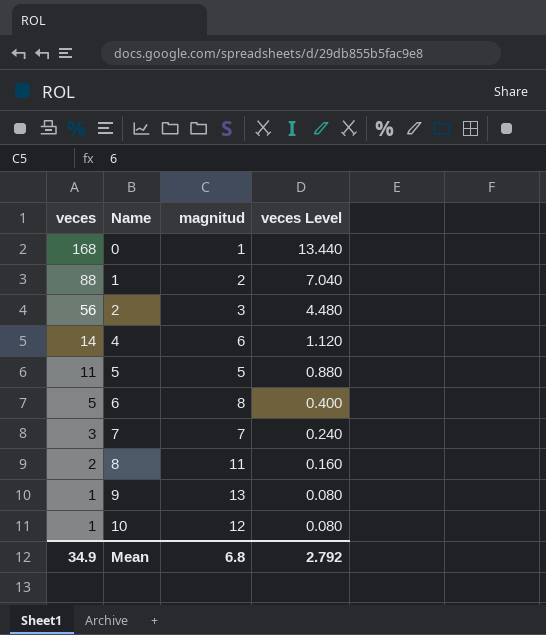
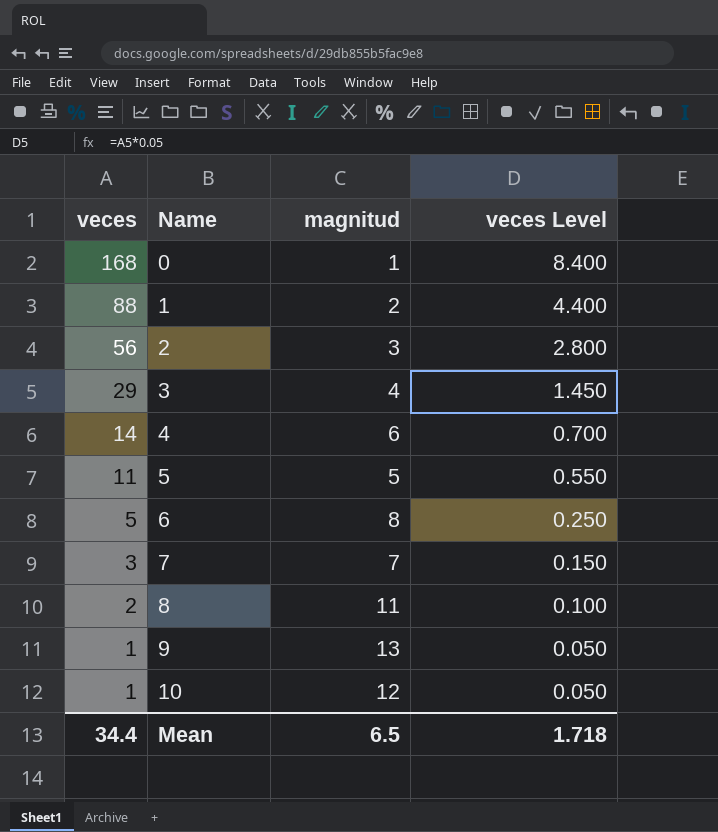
column veces Level | formula: [veces] * 0.08 -> [veces] * 0.05
row 3: none -> 29 | 4 | 1.450
Mean | veces: 34.9 -> 34.4
Mean | magnitud: 6.8 -> 6.5
Mean | veces Level: 2.792 -> 1.718

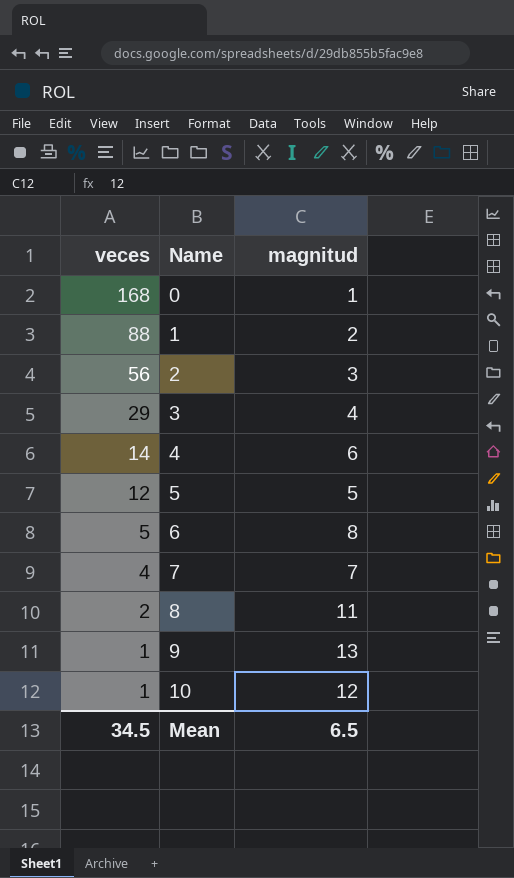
column veces Level | formula: [veces] * 0.05 -> none
5 | veces: 11 -> 12
7 | veces: 3 -> 4
Mean | veces: 34.4 -> 34.5

